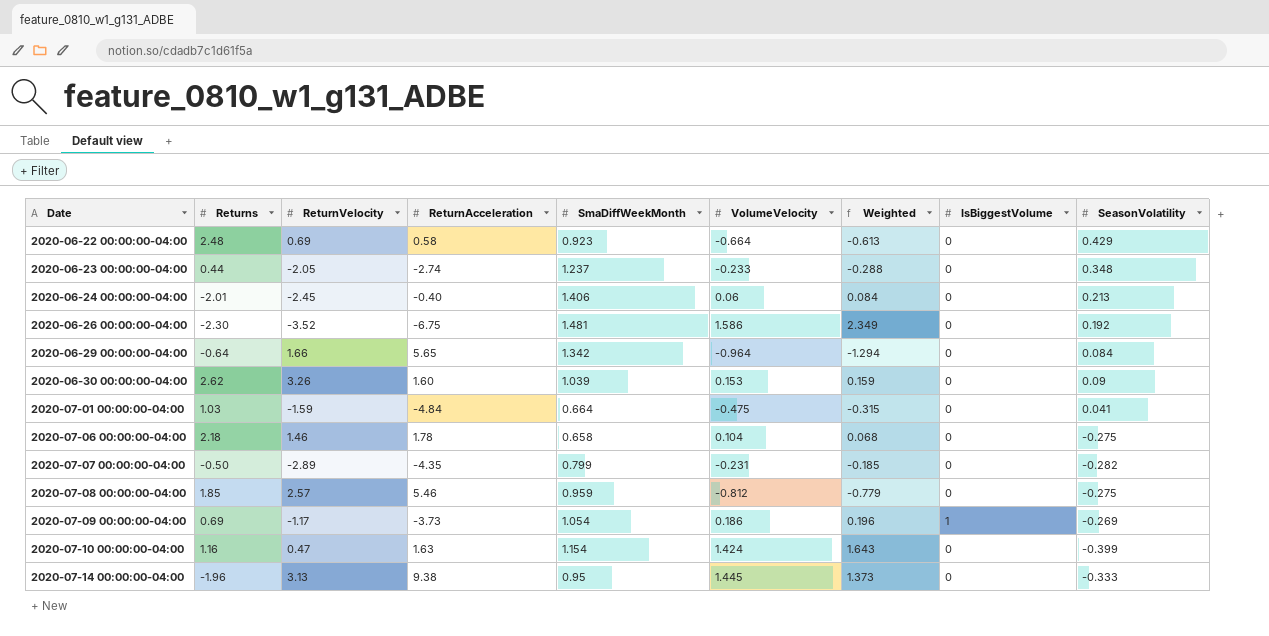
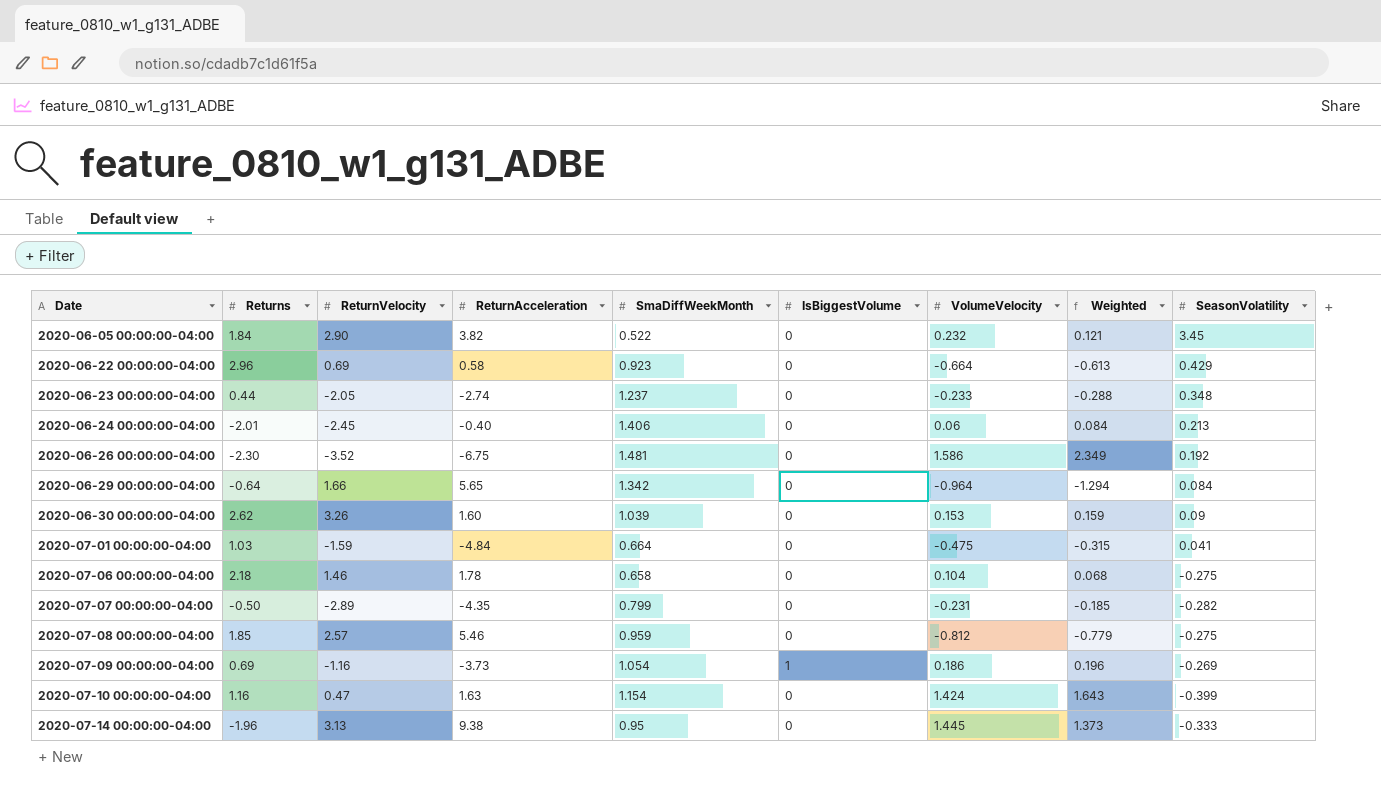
column IsBiggestVolume | position: 8 -> 6
row 2020-06-05 00:00:00-04:00: none -> 1.84 | 2.90 | 3.82 | 0.522 | 0 | 0.232 | 0.121 | 3.45
2020-06-22 00:00:00-04:00 | Returns: 2.48 -> 2.96
2020-07-09 00:00:00-04:00 | ReturnVelocity: -1.17 -> -1.16

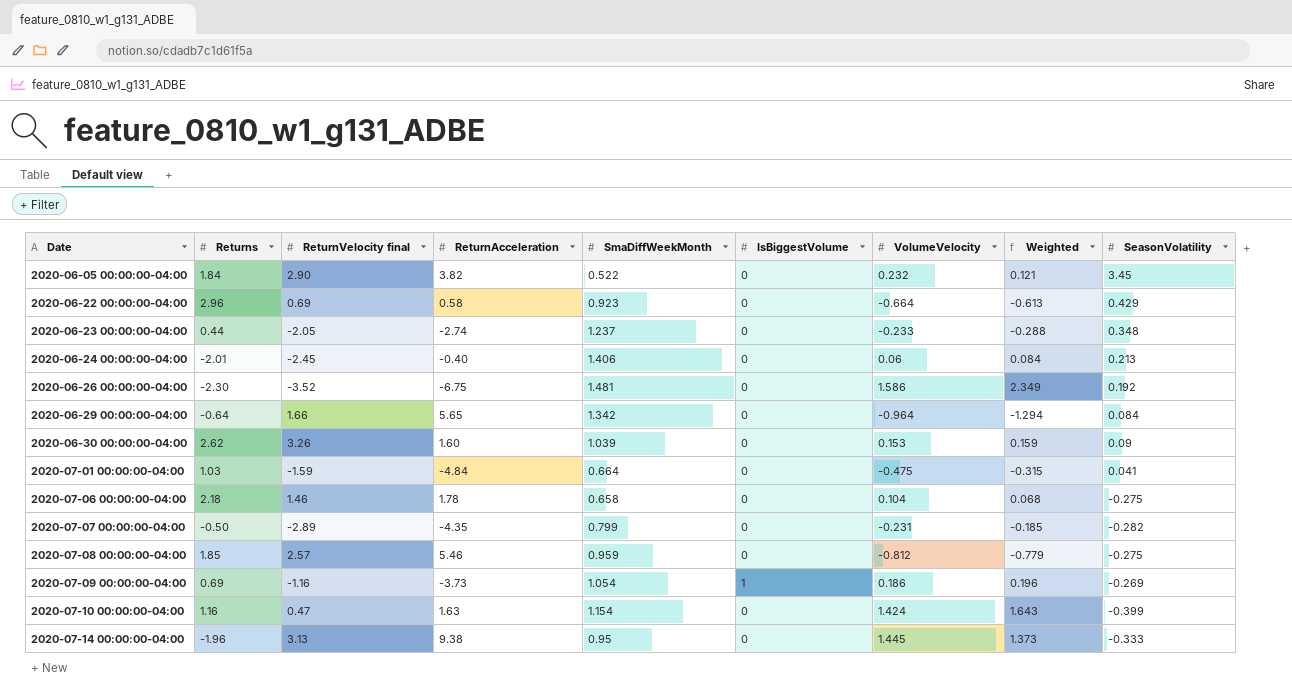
column name: ReturnVelocity -> ReturnVelocity final

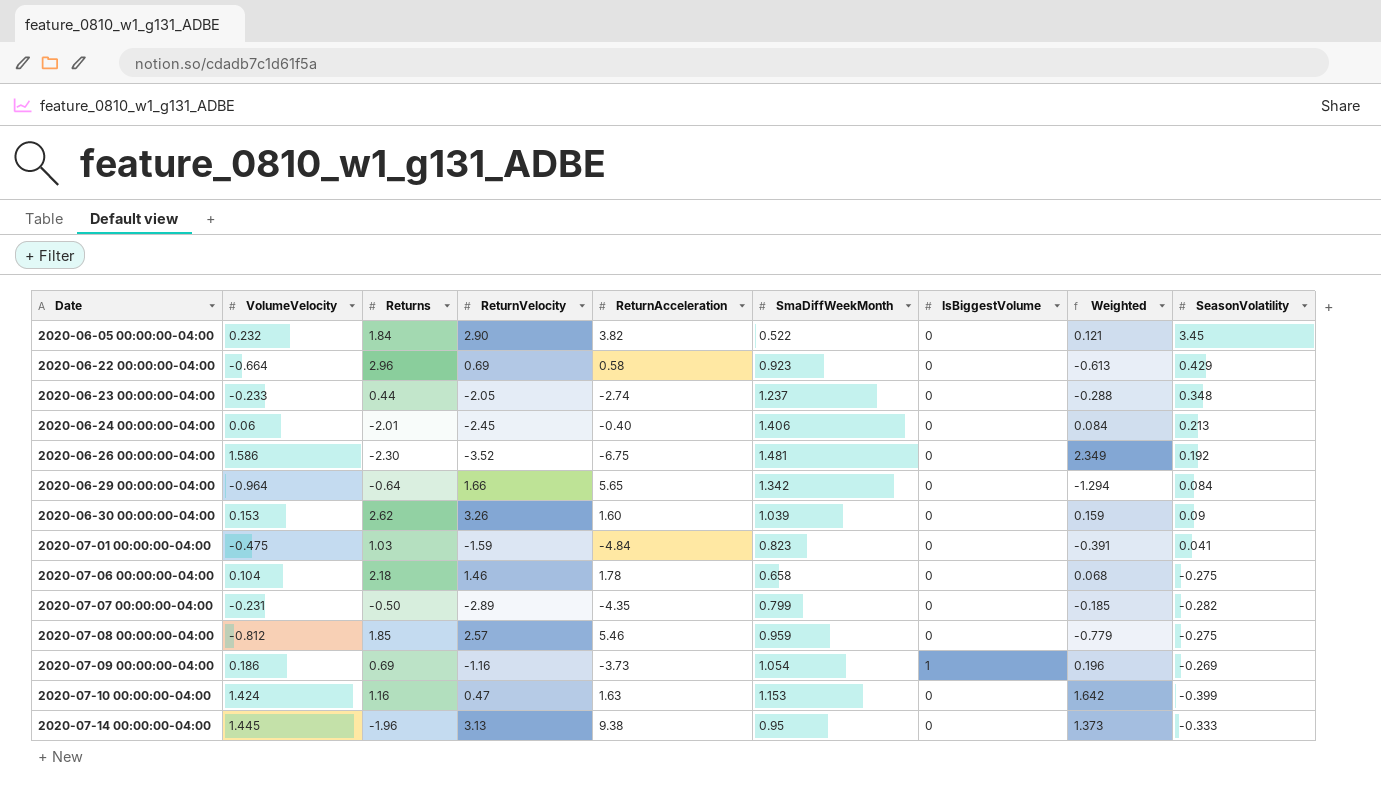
column VolumeVelocity | position: 7 -> 2
column name: ReturnVelocity final -> ReturnVelocity
2020-07-01 00:00:00-04:00 | SmaDiffWeekMonth: 0.664 -> 0.823
2020-07-01 00:00:00-04:00 | Weighted: -0.315 -> -0.391
2020-07-10 00:00:00-04:00 | SmaDiffWeekMonth: 1.154 -> 1.153
2020-07-10 00:00:00-04:00 | Weighted: 1.643 -> 1.642

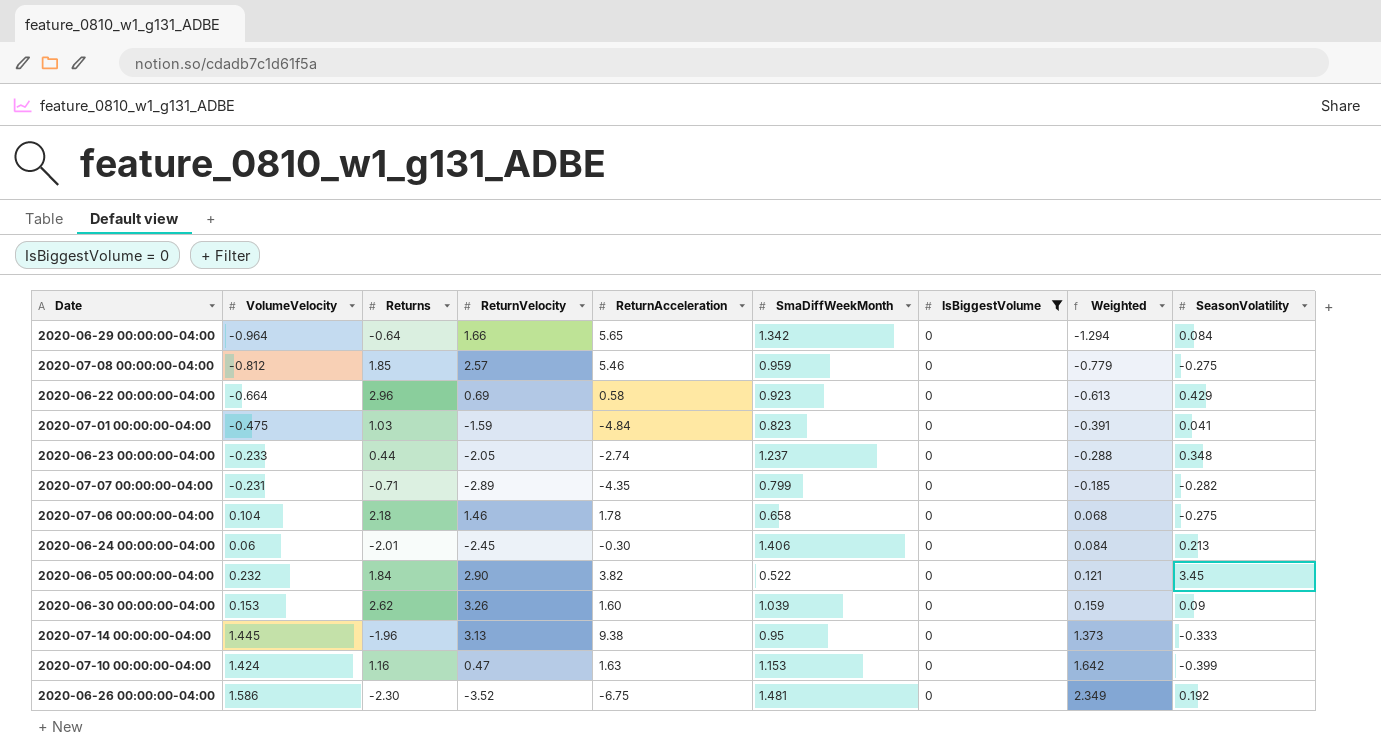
filter: none -> IsBiggestVolume = 0
row order: Date ascending -> Weighted ascending
2020-07-07 00:00:00-04:00 | Returns: -0.50 -> -0.71
2020-06-24 00:00:00-04:00 | ReturnAcceleration: -0.40 -> -0.30

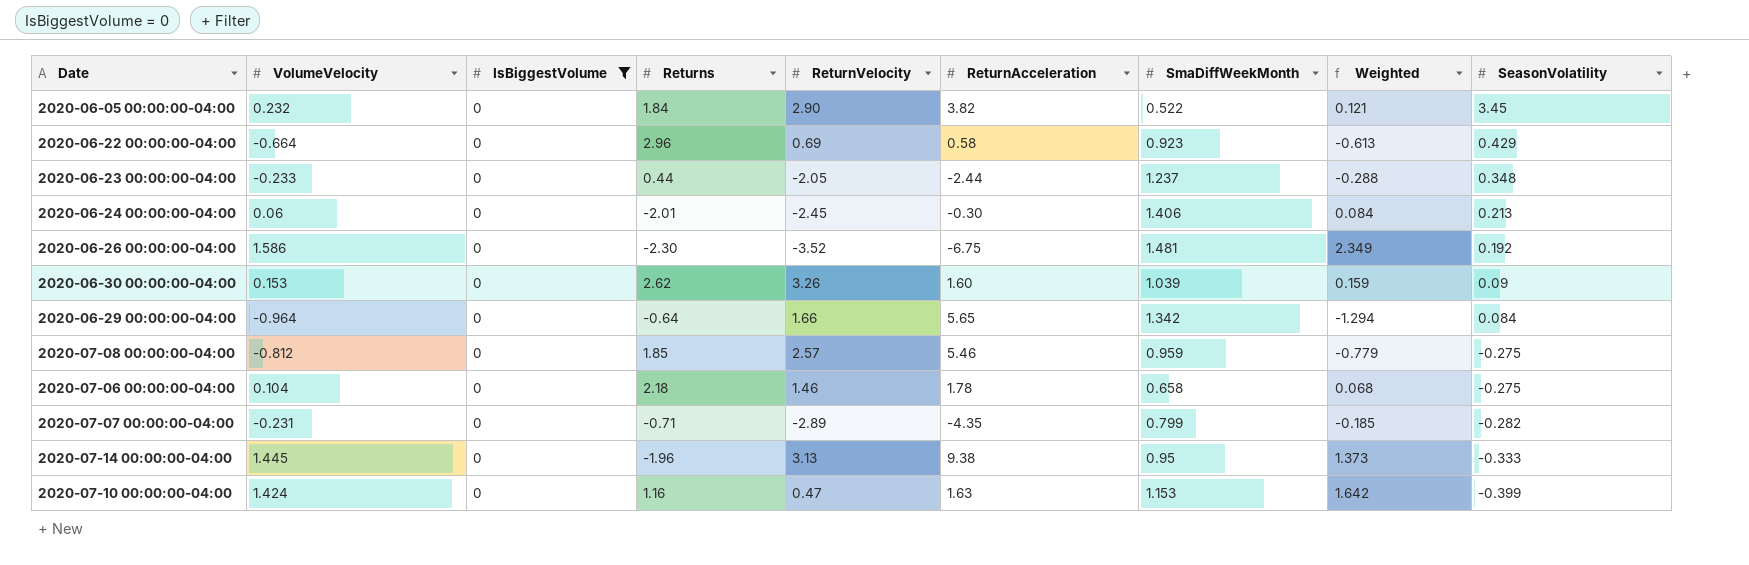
row order: Weighted ascending -> SeasonVolatility descending
column IsBiggestVolume | position: 7 -> 3
row 2020-07-01 00:00:00-04:00: -0.475 | 1.03 | -1.59 | -4.84 | 0.823 | 0 | -0.391 | 0.041 -> none
2020-06-23 00:00:00-04:00 | ReturnAcceleration: -2.74 -> -2.44

